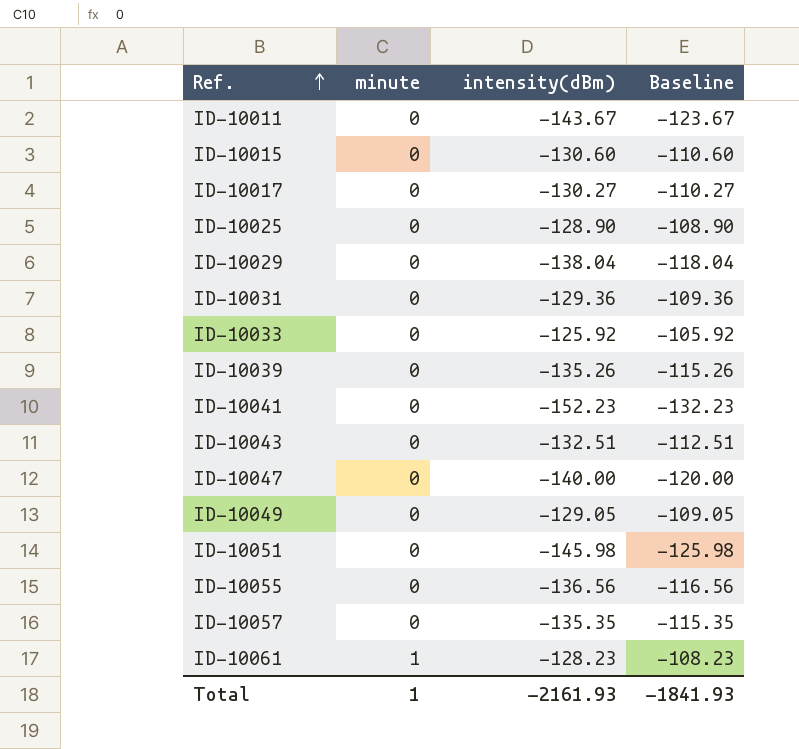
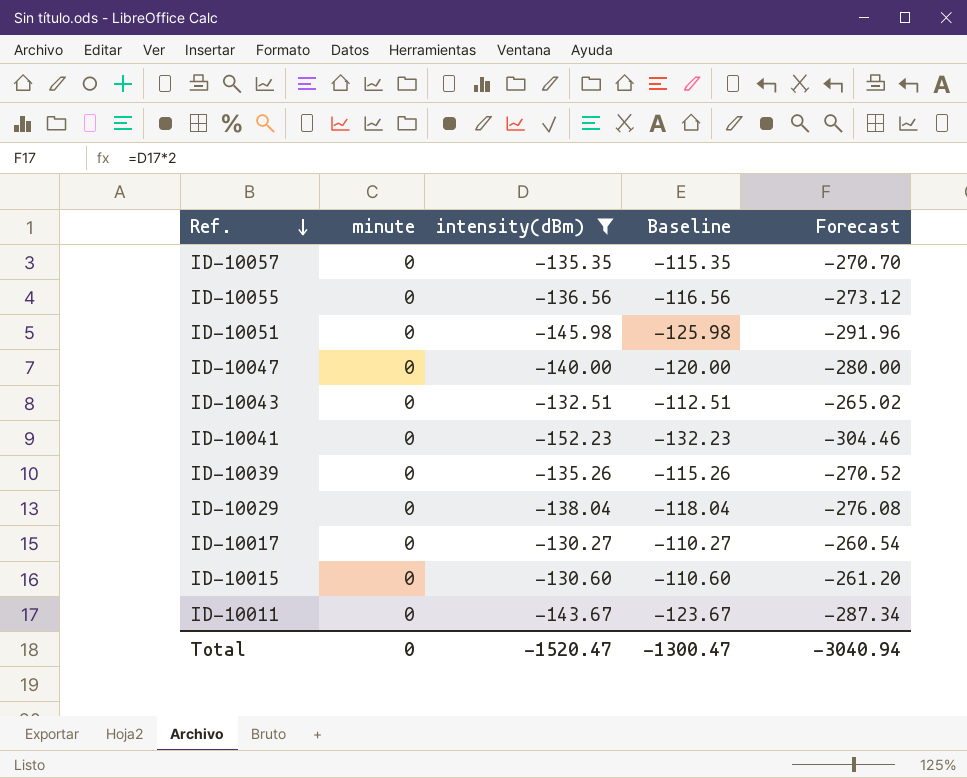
filter: none -> intensity(dBm) <= -130.27
row order: Ref. ascending -> Ref. descending
column Forecast | formula: none -> [intensity(dBm)] * 2
Total | minute: 1 -> 0
Total | intensity(dBm): -2161.93 -> -1520.47
Total | Baseline: -1841.93 -> -1300.47

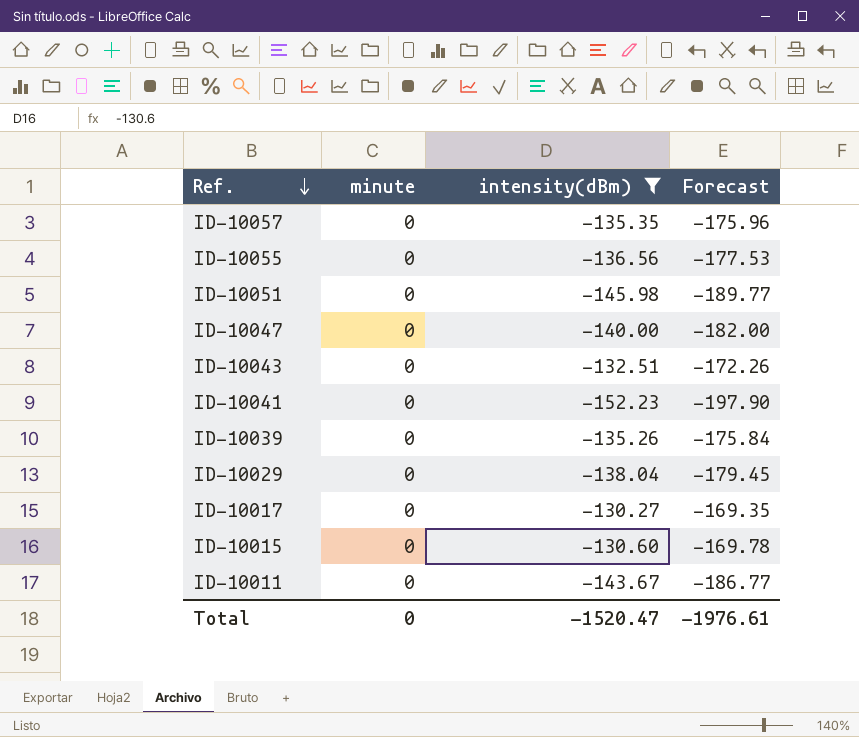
column Baseline | formula: [intensity(dBm)] + 20 -> none
column Forecast | formula: [intensity(dBm)] * 2 -> [intensity(dBm)] * 1.3
Total | Forecast: -3040.94 -> -1976.61

